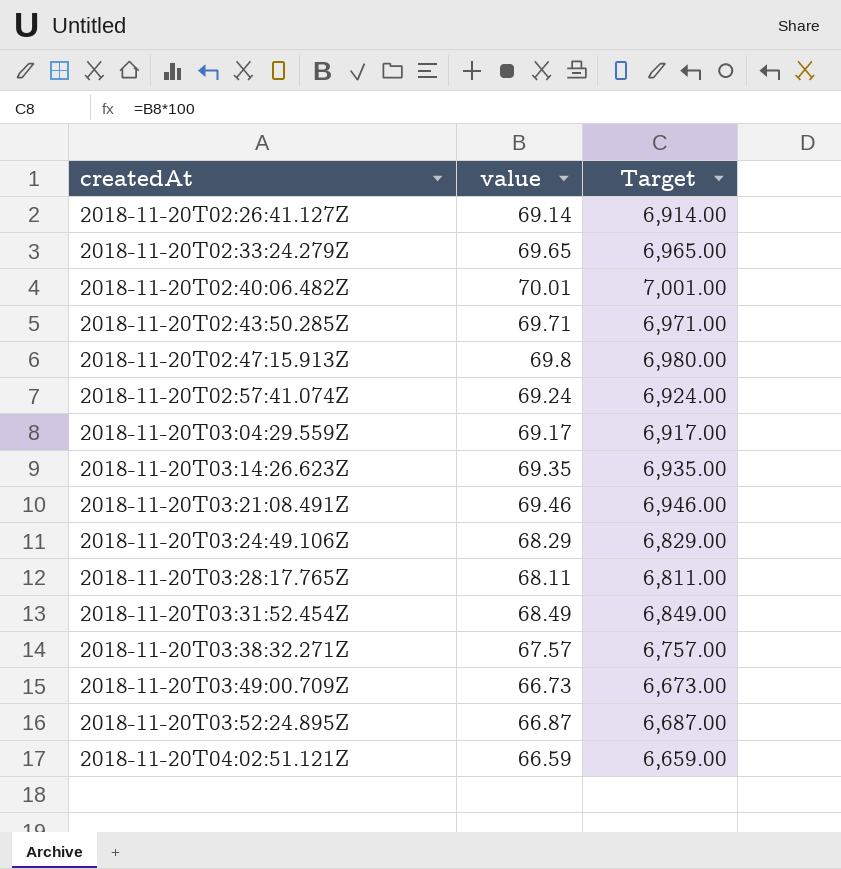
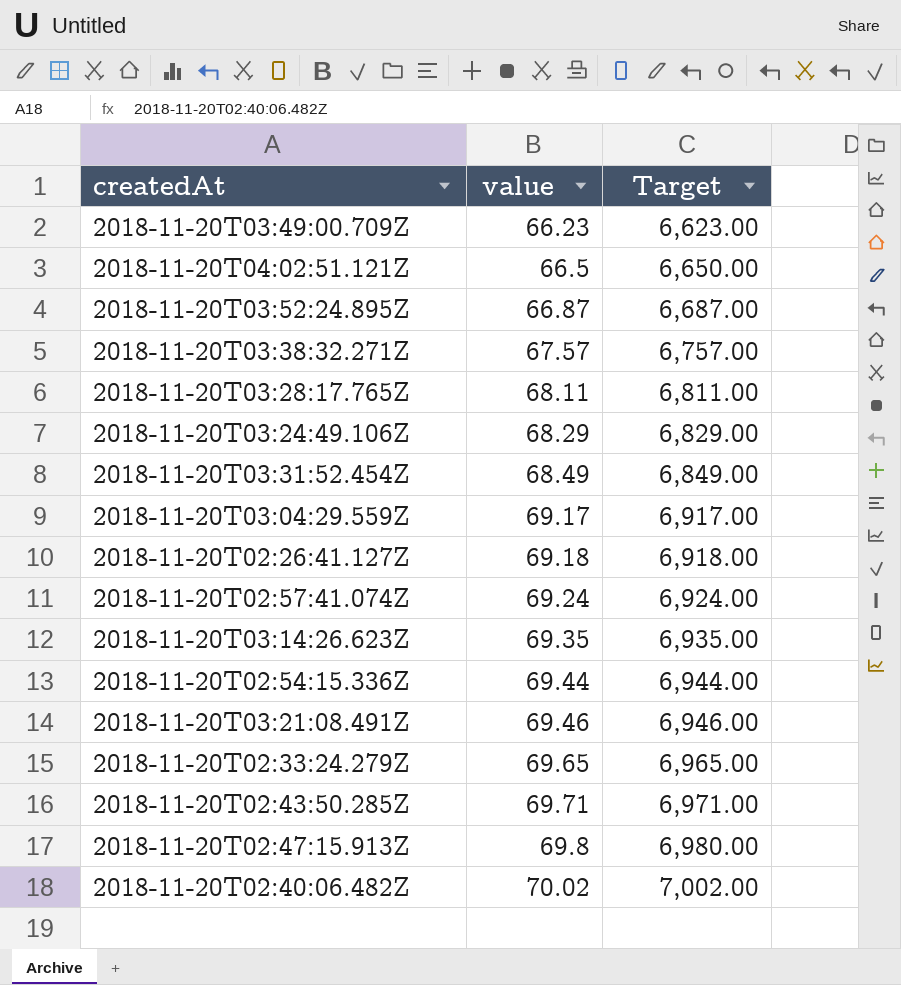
row order: createdAt ascending -> value ascending
2018-11-20T03:49:00.709Z | value: 66.73 -> 66.23
2018-11-20T03:49:00.709Z | Target: 6,673.00 -> 6,623.00
2018-11-20T04:02:51.121Z | value: 66.59 -> 66.5
2018-11-20T04:02:51.121Z | Target: 6,659.00 -> 6,650.00
2018-11-20T02:26:41.127Z | value: 69.14 -> 69.18
2018-11-20T02:26:41.127Z | Target: 6,914.00 -> 6,918.00
row 2018-11-20T02:54:15.336Z: none -> 69.44 | 6,944.00
2018-11-20T02:40:06.482Z | value: 70.01 -> 70.02
2018-11-20T02:40:06.482Z | Target: 7,001.00 -> 7,002.00

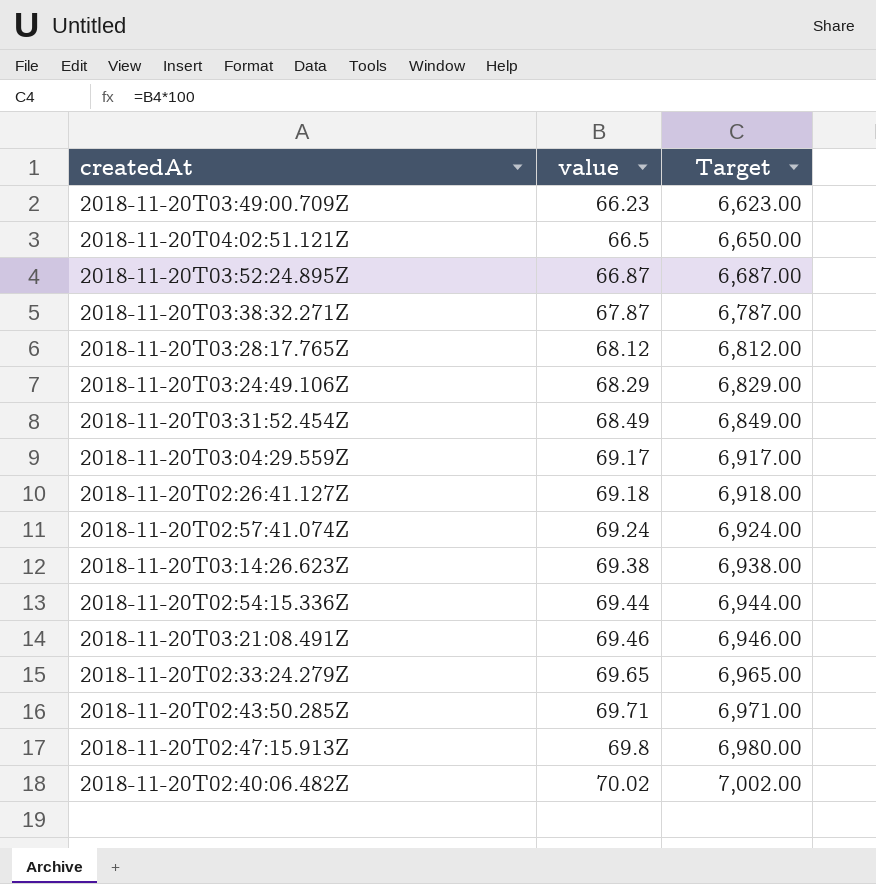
2018-11-20T03:38:32.271Z | value: 67.57 -> 67.87
2018-11-20T03:38:32.271Z | Target: 6,757.00 -> 6,787.00
2018-11-20T03:28:17.765Z | value: 68.11 -> 68.12
2018-11-20T03:28:17.765Z | Target: 6,811.00 -> 6,812.00
2018-11-20T03:14:26.623Z | value: 69.35 -> 69.38
2018-11-20T03:14:26.623Z | Target: 6,935.00 -> 6,938.00

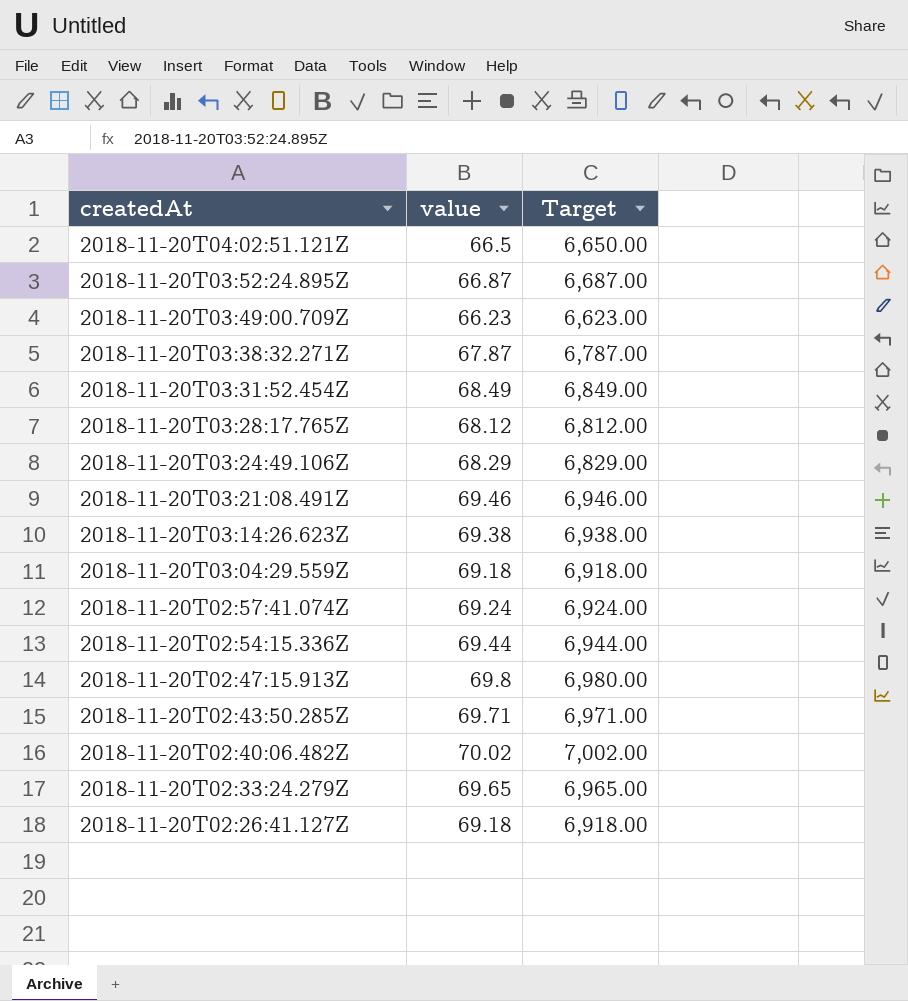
row order: value ascending -> createdAt descending
2018-11-20T03:04:29.559Z | value: 69.17 -> 69.18
2018-11-20T03:04:29.559Z | Target: 6,917.00 -> 6,918.00

